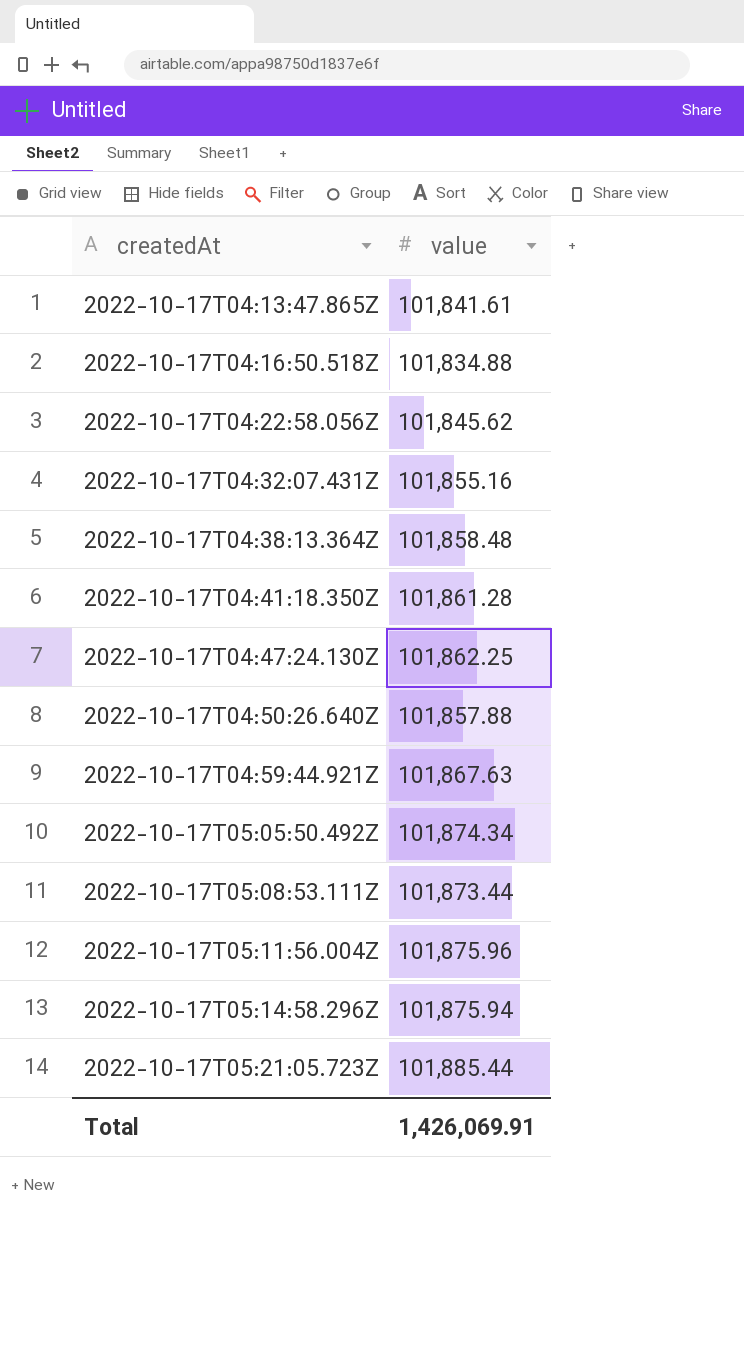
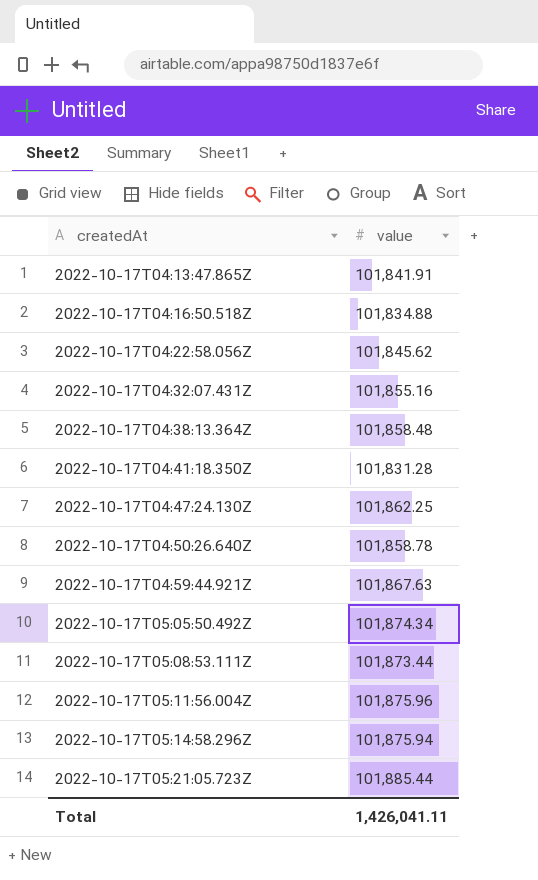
2022-10-17T04:13:47.865Z | value: 101,841.61 -> 101,841.91
2022-10-17T04:41:18.350Z | value: 101,861.28 -> 101,831.28
2022-10-17T04:50:26.640Z | value: 101,857.88 -> 101,858.78
Total | value: 1,426,069.91 -> 1,426,041.11

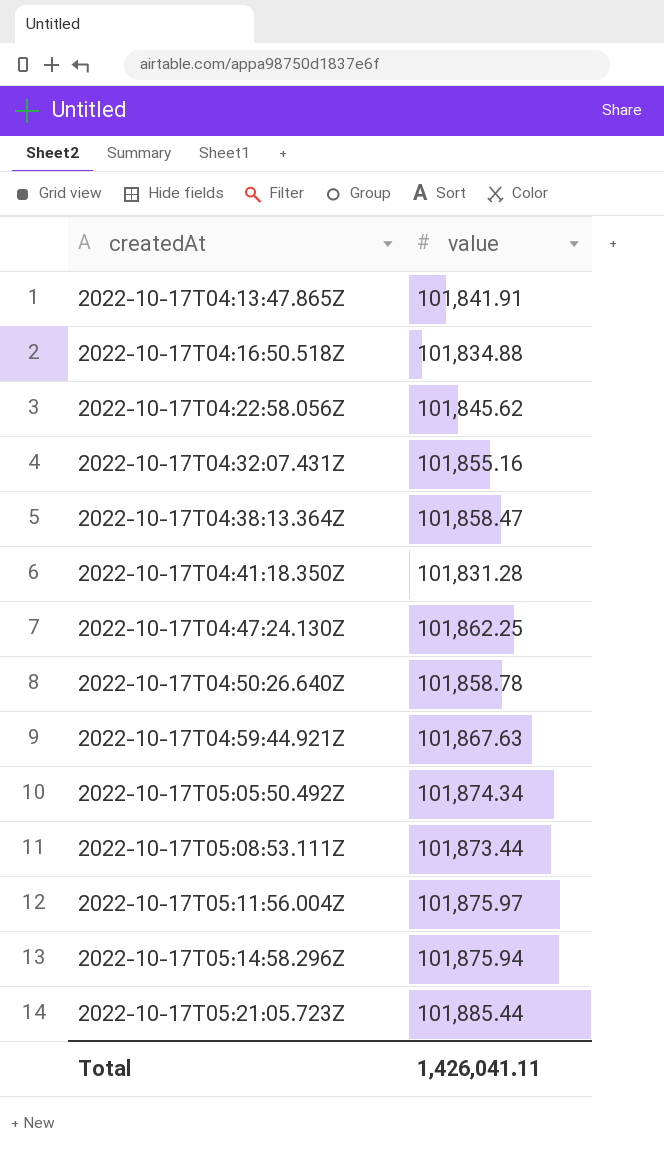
2022-10-17T04:38:13.364Z | value: 101,858.48 -> 101,858.47
2022-10-17T05:11:56.004Z | value: 101,875.96 -> 101,875.97

